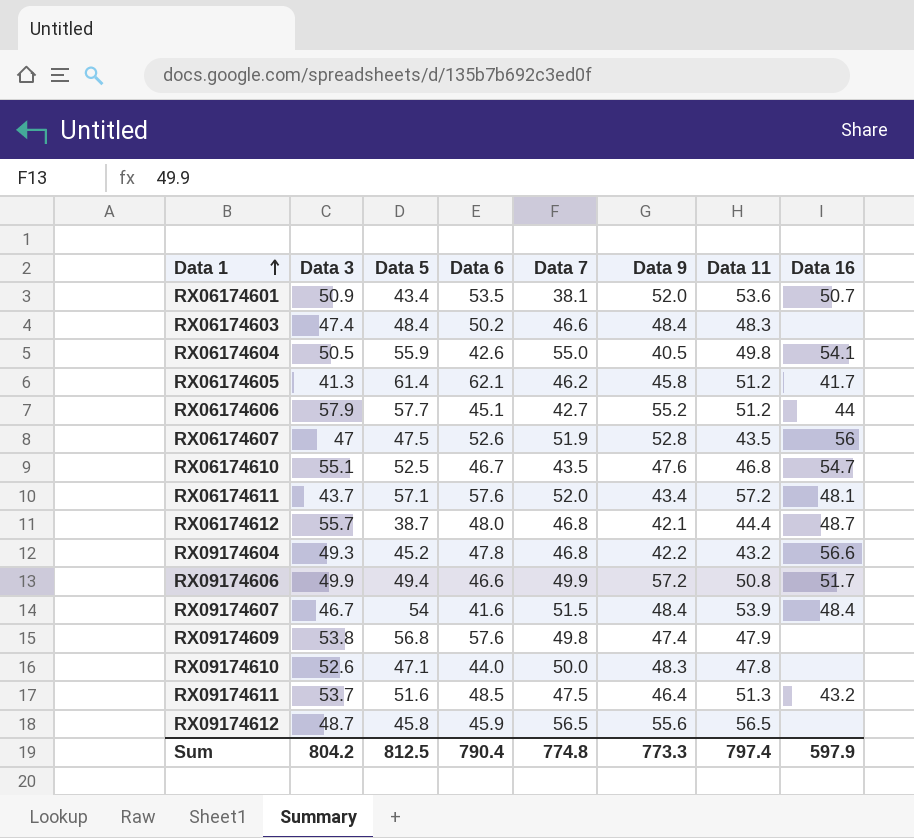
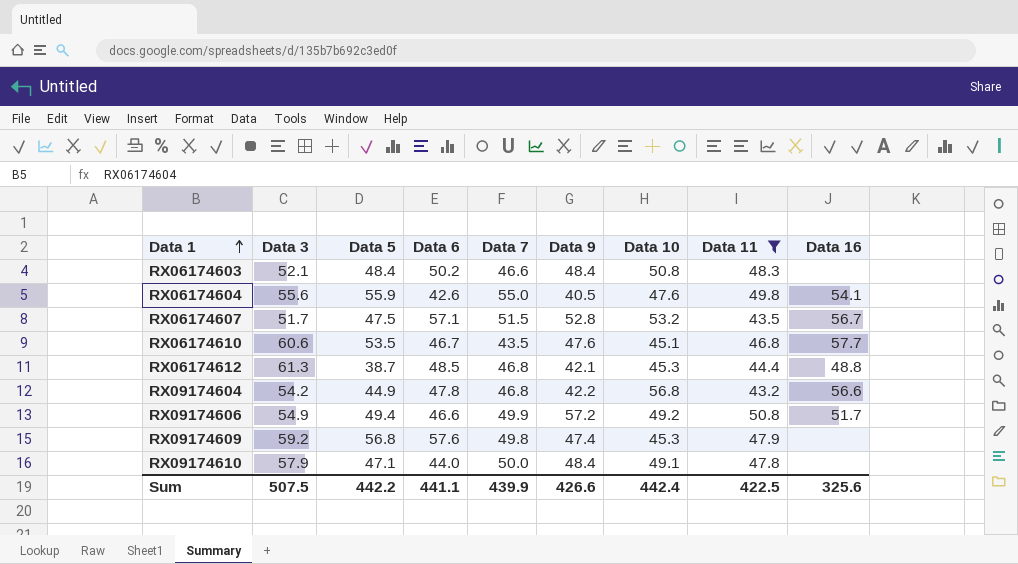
filter: none -> Data 11 <= 50.8
column Data 10 | position: none -> 7
RX06174603 | Data 3: 47.4 -> 52.1
RX06174604 | Data 3: 50.5 -> 55.6
RX06174607 | Data 3: 47 -> 51.7
RX06174607 | Data 6: 52.6 -> 57.1
RX06174607 | Data 7: 51.9 -> 51.5
RX06174607 | Data 16: 56 -> 56.7
RX06174610 | Data 3: 55.1 -> 60.6
RX06174610 | Data 5: 52.5 -> 53.5
RX06174610 | Data 16: 54.7 -> 57.7
RX06174612 | Data 3: 55.7 -> 61.3
RX06174612 | Data 6: 48.0 -> 48.5
RX06174612 | Data 16: 48.7 -> 48.8
RX09174604 | Data 3: 49.3 -> 54.2
RX09174604 | Data 5: 45.2 -> 44.9
RX09174606 | Data 3: 49.9 -> 54.9
RX09174609 | Data 3: 53.8 -> 59.2
RX09174610 | Data 3: 52.6 -> 57.9
RX09174610 | Data 9: 48.3 -> 48.4
Sum | Data 3: 804.2 -> 507.5
Sum | Data 5: 812.5 -> 442.2
Sum | Data 6: 790.4 -> 441.1
Sum | Data 7: 774.8 -> 439.9
Sum | Data 9: 773.3 -> 426.6
Sum | Data 11: 797.4 -> 422.5
Sum | Data 16: 597.9 -> 325.6

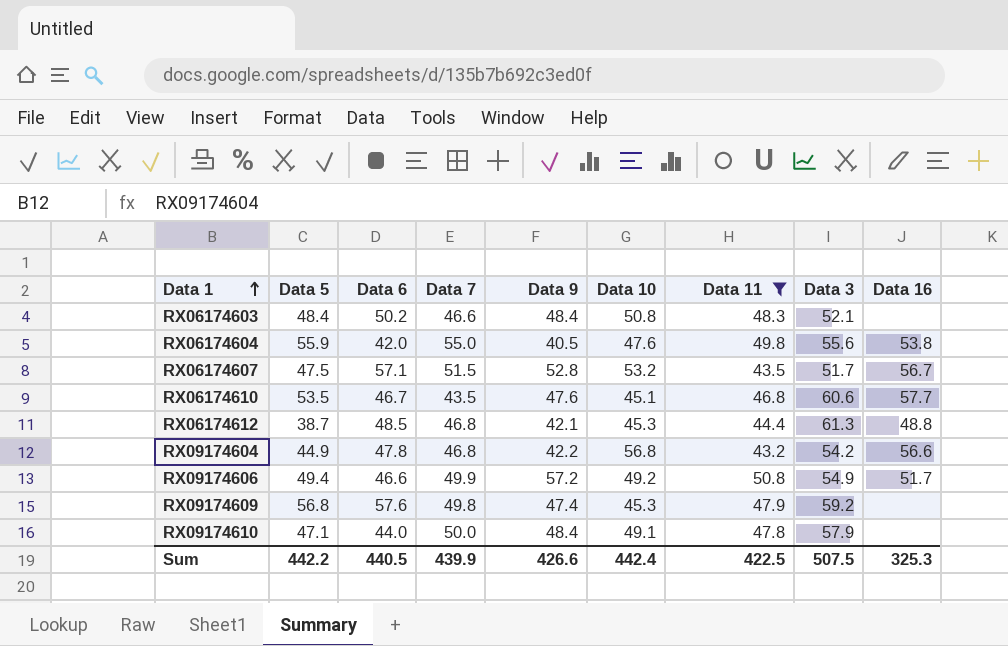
column Data 3 | position: 2 -> 8
RX06174604 | Data 6: 42.6 -> 42.0
RX06174604 | Data 16: 54.1 -> 53.8
Sum | Data 6: 441.1 -> 440.5
Sum | Data 16: 325.6 -> 325.3

